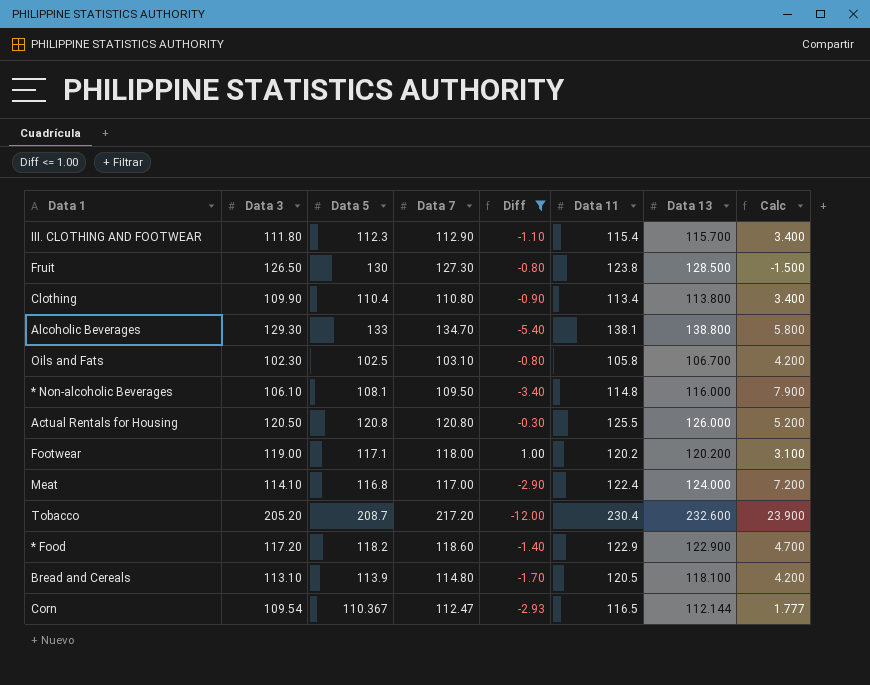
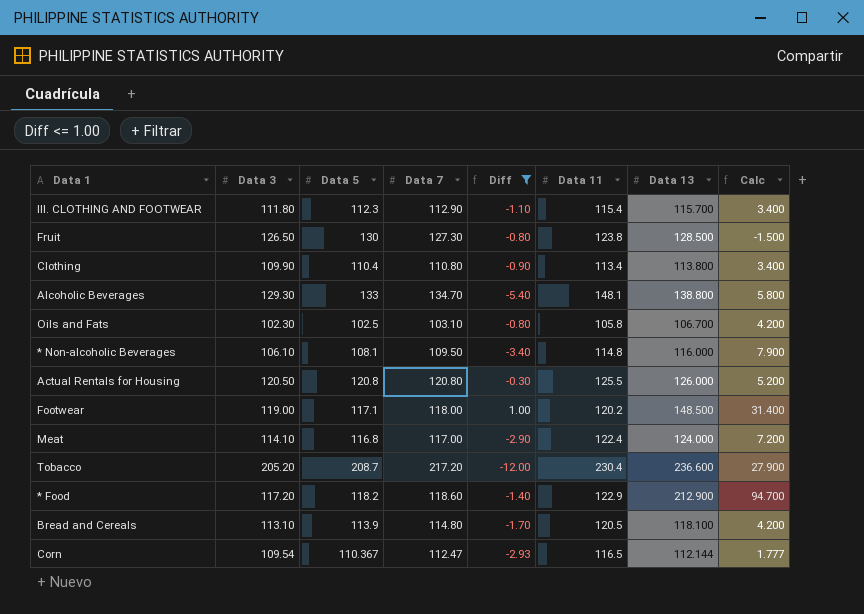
Alcoholic Beverages | Data 11: 138.1 -> 148.1
Footwear | Data 13: 120.200 -> 148.500
Footwear | Calc: 3.100 -> 31.400
Tobacco | Data 13: 232.600 -> 236.600
Tobacco | Calc: 23.900 -> 27.900
* Food | Data 13: 122.900 -> 212.900
* Food | Calc: 4.700 -> 94.700

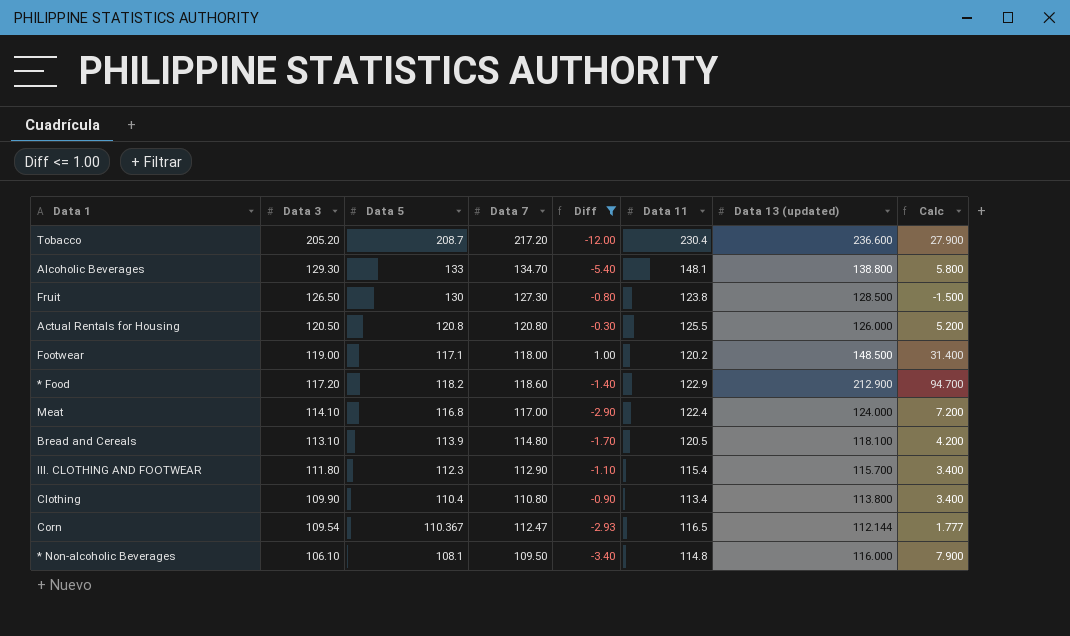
row order: none -> Data 3 descending
column name: Data 13 -> Data 13 (updated)
row Oils and Fats: 102.30 | 102.5 | 103.10 | -0.80 | 105.8 | 106.700 | 4.200 -> none

